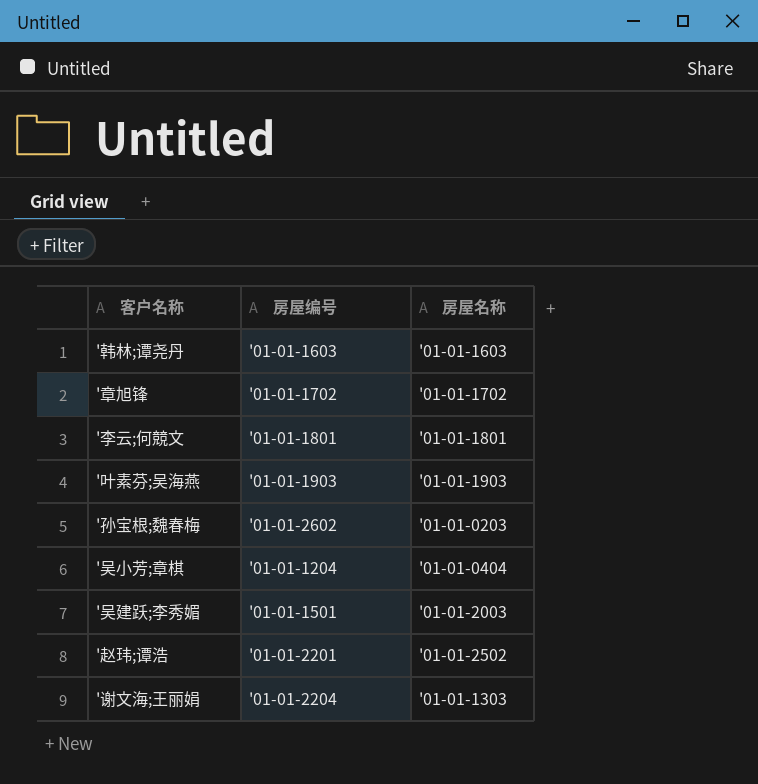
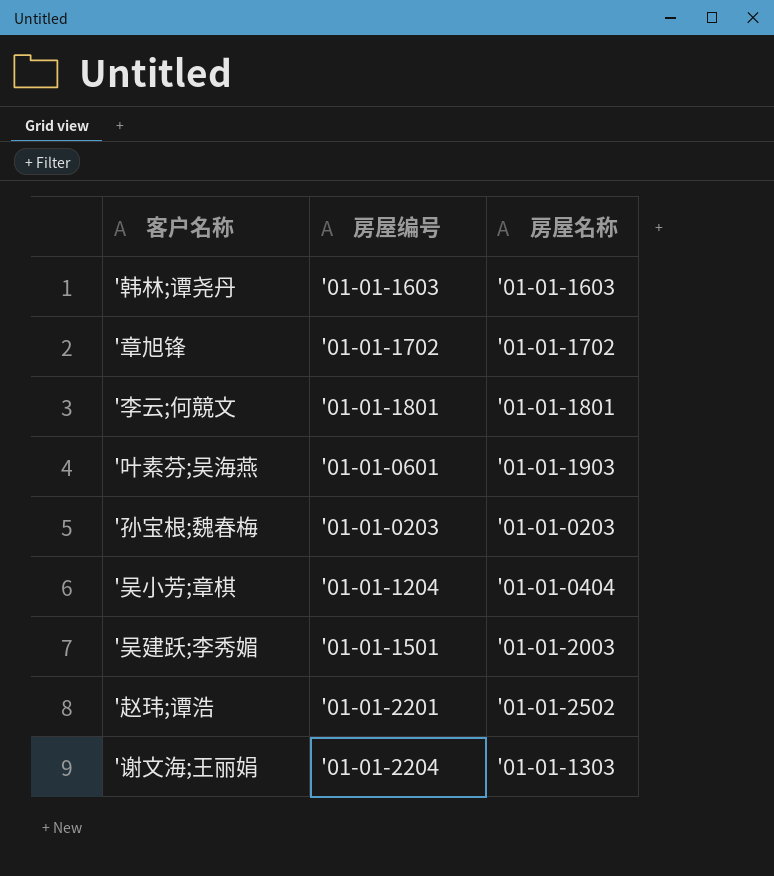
'叶素芬;吴海燕 | 房屋编号: '01-01-1903 -> '01-01-0601
'孙宝根;魏春梅 | 房屋编号: '01-01-2602 -> '01-01-0203

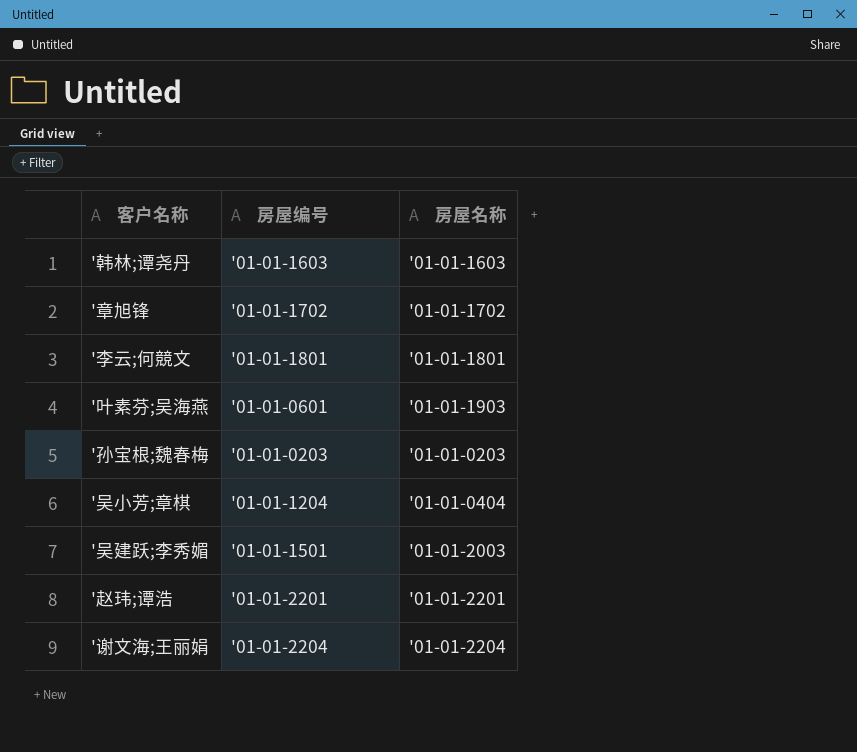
'赵玮;谭浩 | 房屋名称: '01-01-2502 -> '01-01-2201
'谢文海;王丽娟 | 房屋名称: '01-01-1303 -> '01-01-2204

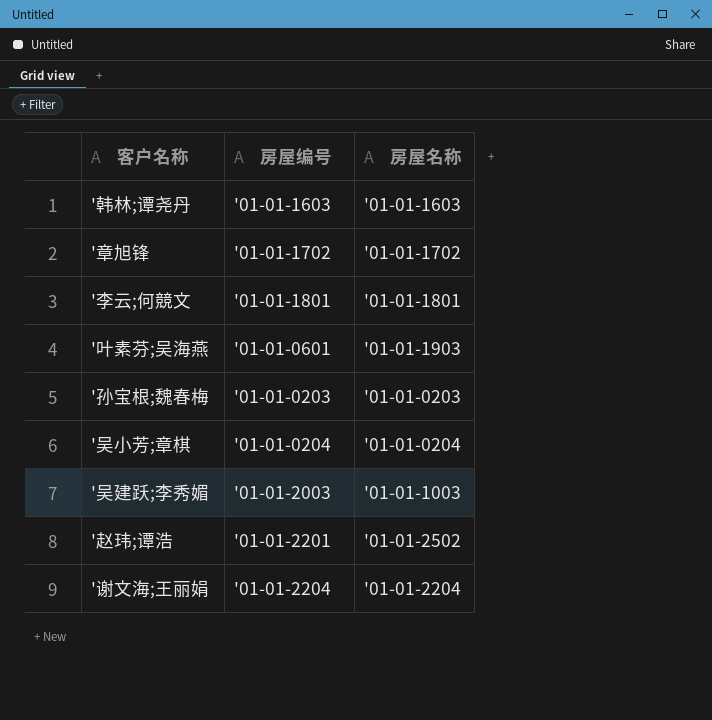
'吴小芳;章棋 | 房屋编号: '01-01-1204 -> '01-01-0204
'吴小芳;章棋 | 房屋名称: '01-01-0404 -> '01-01-0204
'吴建跃;李秀媚 | 房屋编号: '01-01-1501 -> '01-01-2003
'吴建跃;李秀媚 | 房屋名称: '01-01-2003 -> '01-01-1003
'赵玮;谭浩 | 房屋名称: '01-01-2201 -> '01-01-2502

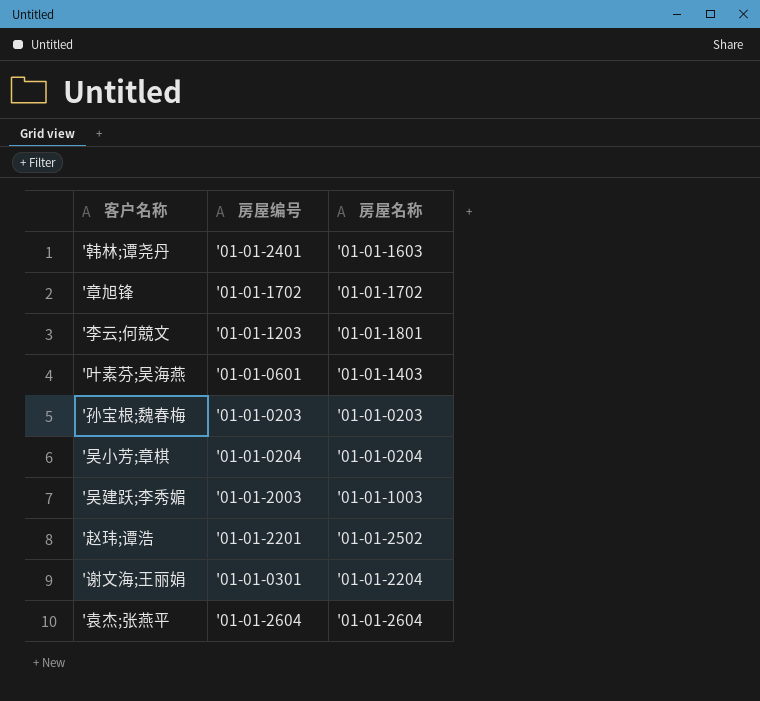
'韩林;谭尧丹 | 房屋编号: '01-01-1603 -> '01-01-2401
'李云;何競文 | 房屋编号: '01-01-1801 -> '01-01-1203
'叶素芬;吴海燕 | 房屋名称: '01-01-1903 -> '01-01-1403
'谢文海;王丽娟 | 房屋编号: '01-01-2204 -> '01-01-0301
row '袁杰;张燕平: none -> '01-01-2604 | '01-01-2604

